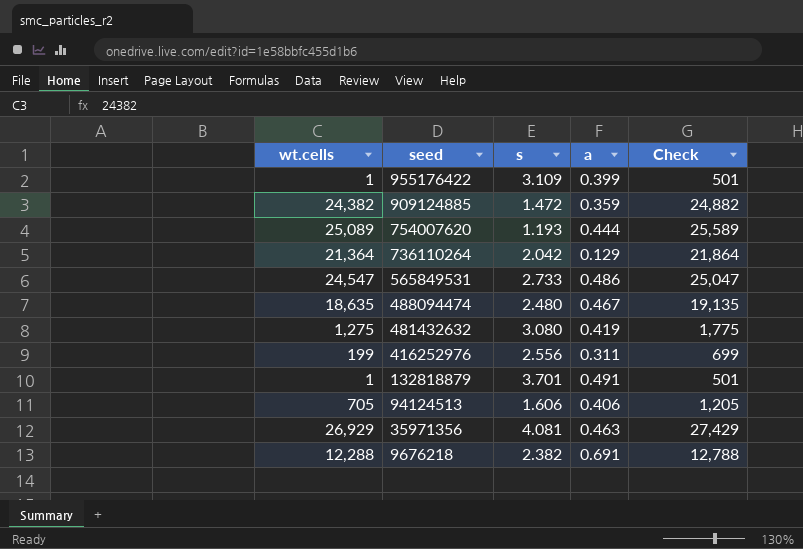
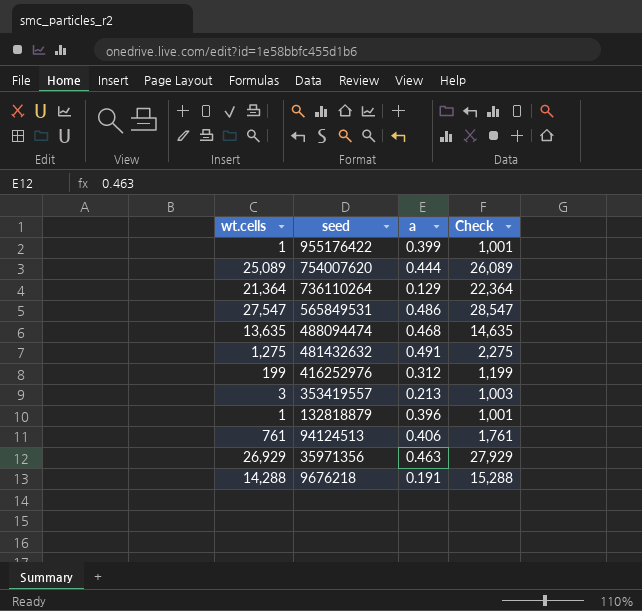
column s | position: 3 -> none
column Check | formula: [wt.cells] + 500 -> [wt.cells] + 1000
row 909124885: 24,382 | 1.472 | 0.359 | 24,882 -> none
565849531 | wt.cells: 24,547 -> 27,547
488094474 | wt.cells: 18,635 -> 13,635
488094474 | a: 0.467 -> 0.468
481432632 | a: 0.419 -> 0.491
416252976 | a: 0.311 -> 0.312
row 353419557: none -> 3 | 0.213 | 1,003
132818879 | a: 0.491 -> 0.396
94124513 | wt.cells: 705 -> 761
9676218 | wt.cells: 12,288 -> 14,288
9676218 | a: 0.691 -> 0.191

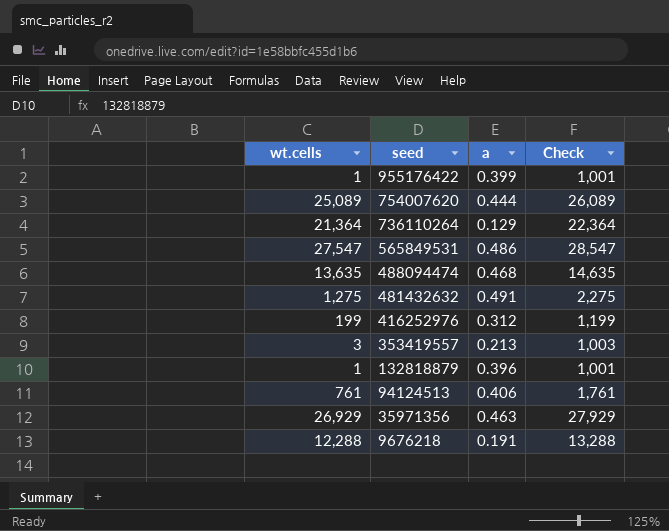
9676218 | wt.cells: 14,288 -> 12,288
9676218 | Check: 15,288 -> 13,288

